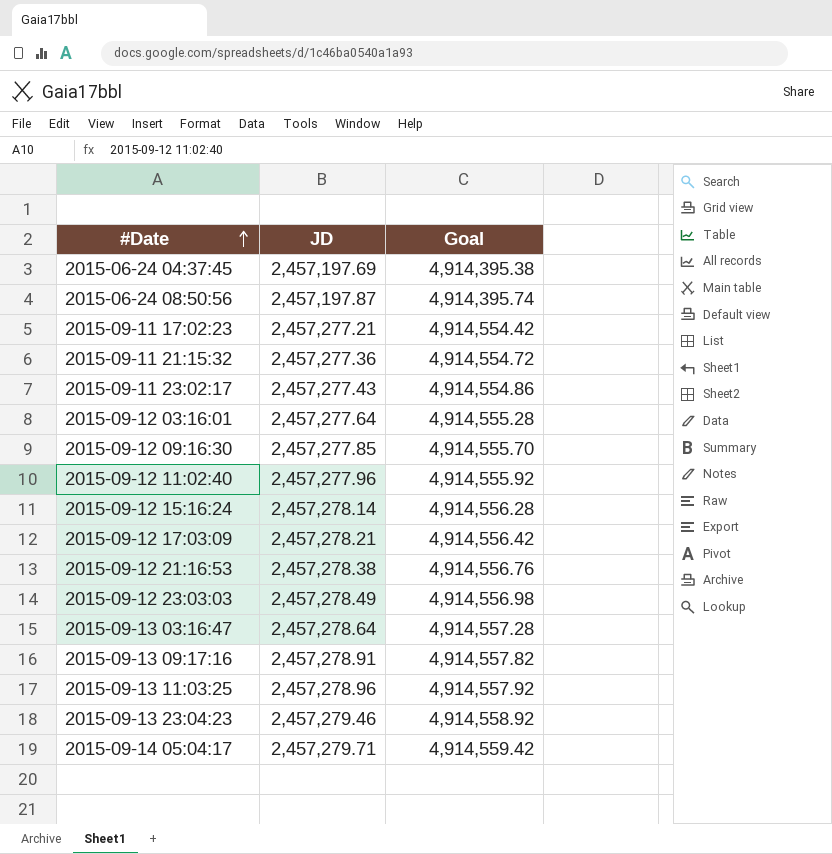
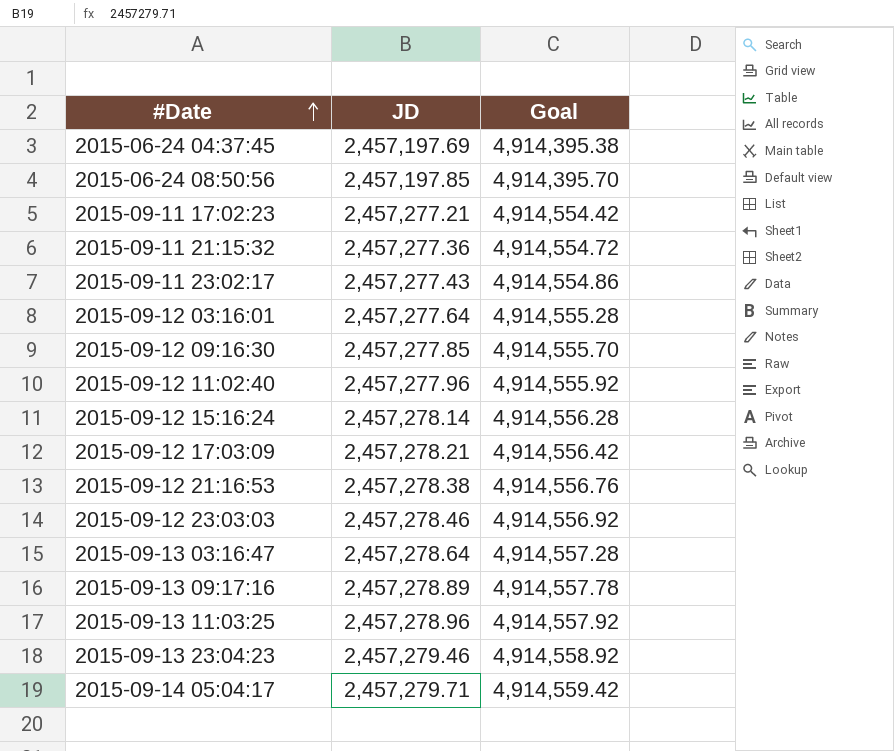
2015-06-24 08:50:56 | JD: 2,457,197.87 -> 2,457,197.85
2015-06-24 08:50:56 | Goal: 4,914,395.74 -> 4,914,395.70
2015-09-12 23:03:03 | JD: 2,457,278.49 -> 2,457,278.46
2015-09-12 23:03:03 | Goal: 4,914,556.98 -> 4,914,556.92
2015-09-13 09:17:16 | JD: 2,457,278.91 -> 2,457,278.89
2015-09-13 09:17:16 | Goal: 4,914,557.82 -> 4,914,557.78

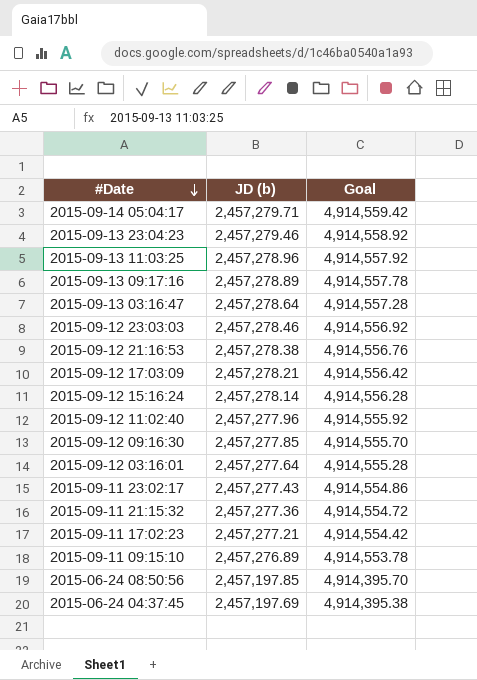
row order: #Date ascending -> #Date descending
column name: JD -> JD (b)
row 2015-09-11 09:15:10: none -> 2,457,276.89 | 4,914,553.78

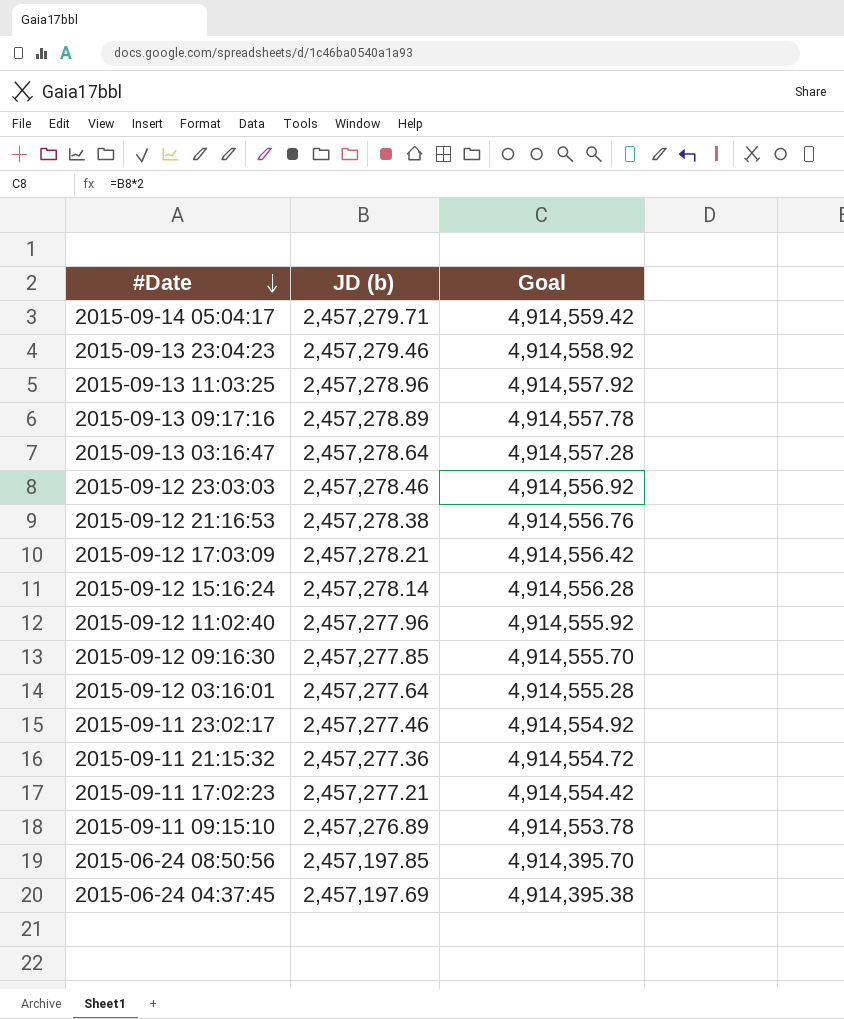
2015-09-11 23:02:17 | JD (b): 2,457,277.43 -> 2,457,277.46
2015-09-11 23:02:17 | Goal: 4,914,554.86 -> 4,914,554.92

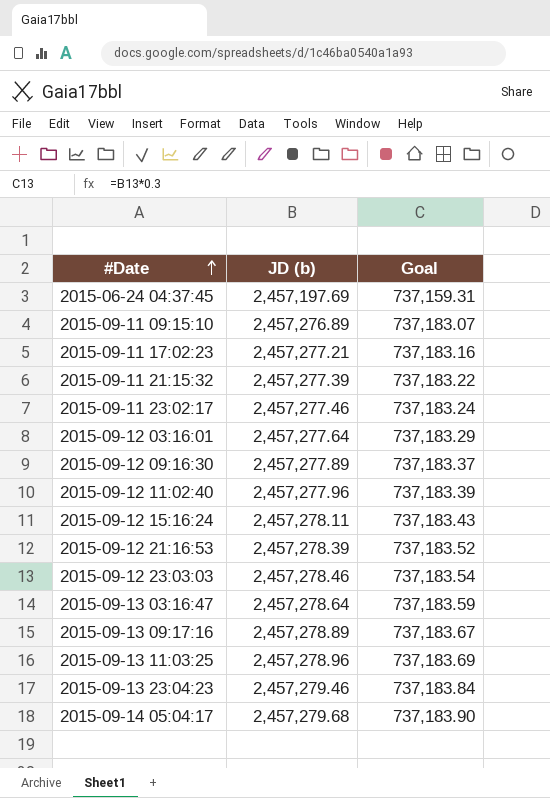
row order: #Date descending -> #Date ascending
column Goal | formula: [JD (b)] * 2 -> [JD (b)] * 0.3
row 2015-09-12 17:03:09: 2,457,278.21 | 4,914,556.42 -> none
row 2015-06-24 08:50:56: 2,457,197.85 | 4,914,395.70 -> none
2015-09-11 21:15:32 | JD (b): 2,457,277.36 -> 2,457,277.39
2015-09-12 09:16:30 | JD (b): 2,457,277.85 -> 2,457,277.89
2015-09-12 15:16:24 | JD (b): 2,457,278.14 -> 2,457,278.11
2015-09-12 21:16:53 | JD (b): 2,457,278.38 -> 2,457,278.39
2015-09-14 05:04:17 | JD (b): 2,457,279.71 -> 2,457,279.68

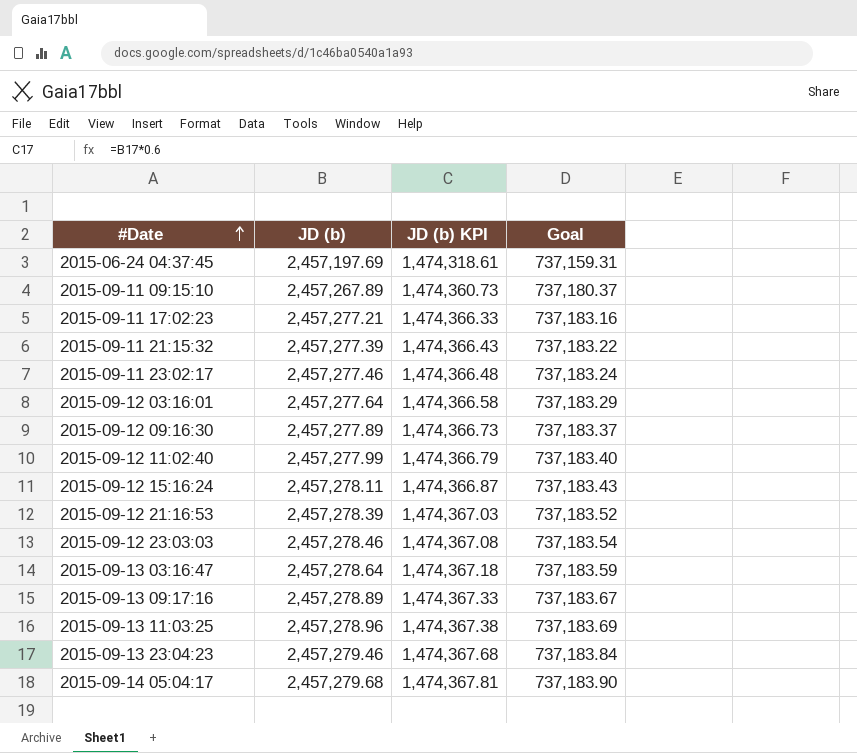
column JD (b) KPI | formula: none -> [JD (b)] * 0.6
2015-09-11 09:15:10 | JD (b): 2,457,276.89 -> 2,457,267.89
2015-09-11 09:15:10 | Goal: 737,183.07 -> 737,180.37
2015-09-12 11:02:40 | JD (b): 2,457,277.96 -> 2,457,277.99
2015-09-12 11:02:40 | Goal: 737,183.39 -> 737,183.40

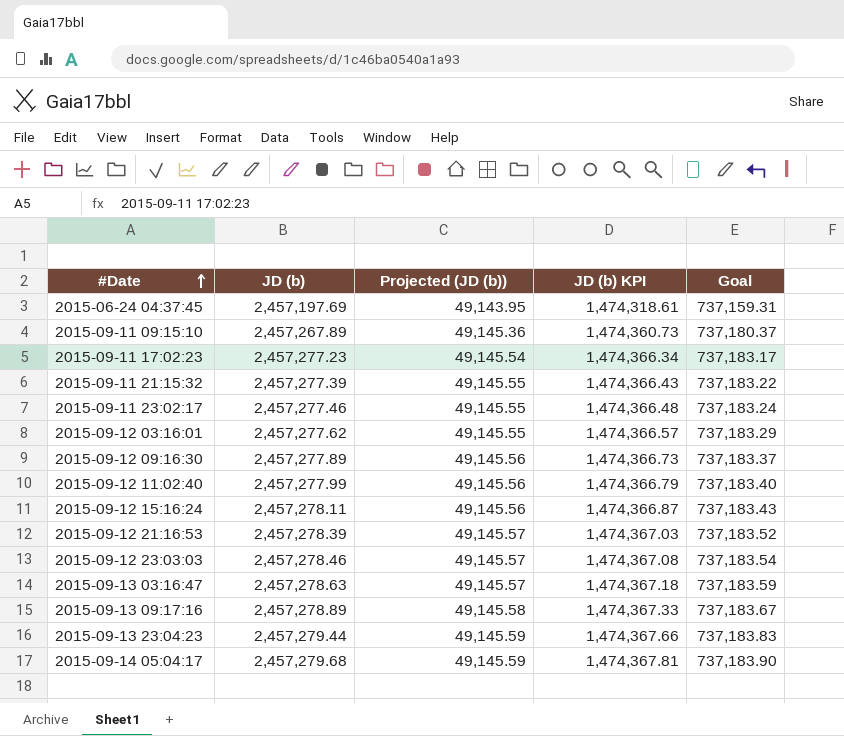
column Projected (JD (b)) | formula: none -> [JD (b)] * 0.02
row 2015-09-13 11:03:25: 2,457,278.96 | 1,474,367.38 | 737,183.69 -> none
2015-09-11 17:02:23 | JD (b): 2,457,277.21 -> 2,457,277.23
2015-09-11 17:02:23 | JD (b) KPI: 1,474,366.33 -> 1,474,366.34
2015-09-11 17:02:23 | Goal: 737,183.16 -> 737,183.17
2015-09-12 03:16:01 | JD (b): 2,457,277.64 -> 2,457,277.62
2015-09-12 03:16:01 | JD (b) KPI: 1,474,366.58 -> 1,474,366.57
2015-09-13 03:16:47 | JD (b): 2,457,278.64 -> 2,457,278.63
2015-09-13 23:04:23 | JD (b): 2,457,279.46 -> 2,457,279.44
2015-09-13 23:04:23 | JD (b) KPI: 1,474,367.68 -> 1,474,367.66
2015-09-13 23:04:23 | Goal: 737,183.84 -> 737,183.83

